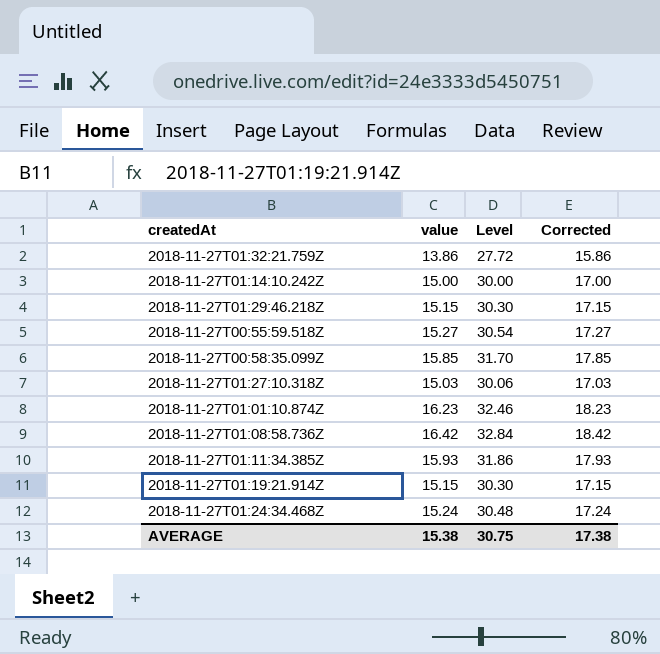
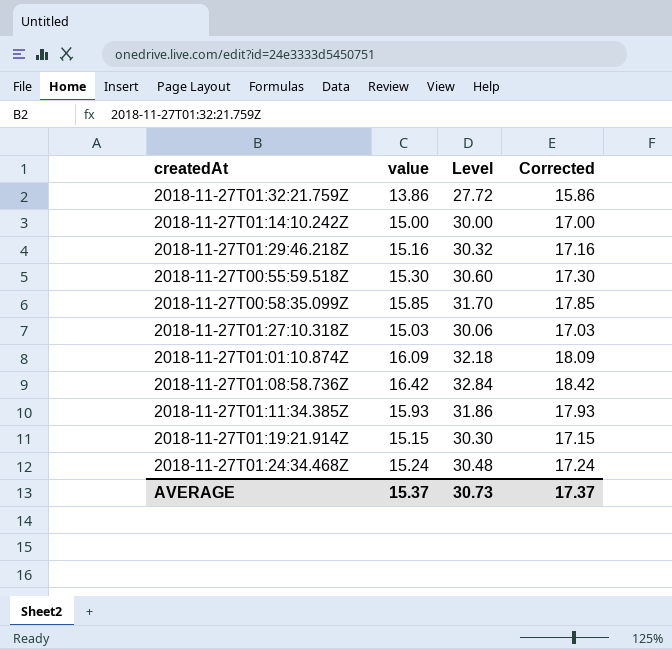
2018-11-27T01:29:46.218Z | value: 15.15 -> 15.16
2018-11-27T01:29:46.218Z | Level: 30.30 -> 30.32
2018-11-27T01:29:46.218Z | Corrected: 17.15 -> 17.16
2018-11-27T00:55:59.518Z | value: 15.27 -> 15.30
2018-11-27T00:55:59.518Z | Level: 30.54 -> 30.60
2018-11-27T00:55:59.518Z | Corrected: 17.27 -> 17.30
2018-11-27T01:01:10.874Z | value: 16.23 -> 16.09
2018-11-27T01:01:10.874Z | Level: 32.46 -> 32.18
2018-11-27T01:01:10.874Z | Corrected: 18.23 -> 18.09
AVERAGE | value: 15.38 -> 15.37
AVERAGE | Level: 30.75 -> 30.73
AVERAGE | Corrected: 17.38 -> 17.37

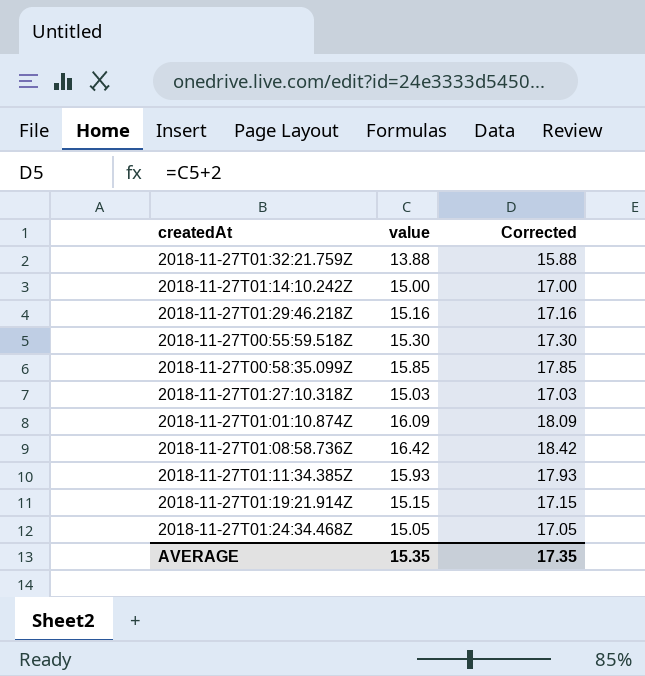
column Level | formula: [value] * 2 -> none
2018-11-27T01:32:21.759Z | value: 13.86 -> 13.88
2018-11-27T01:32:21.759Z | Corrected: 15.86 -> 15.88
2018-11-27T01:24:34.468Z | value: 15.24 -> 15.05
2018-11-27T01:24:34.468Z | Corrected: 17.24 -> 17.05
AVERAGE | value: 15.37 -> 15.35
AVERAGE | Corrected: 17.37 -> 17.35

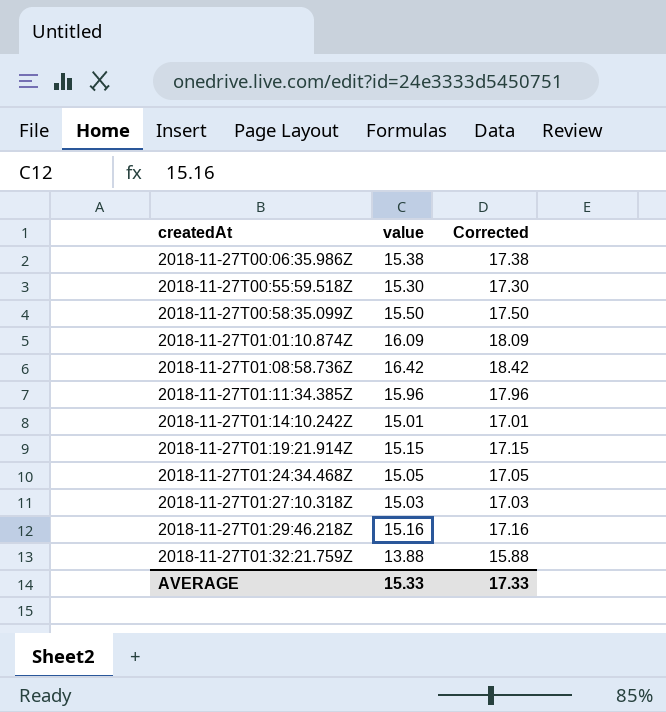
row order: none -> createdAt ascending
row 2018-11-27T00:06:35.986Z: none -> 15.38 | 17.38
2018-11-27T00:58:35.099Z | value: 15.85 -> 15.50
2018-11-27T00:58:35.099Z | Corrected: 17.85 -> 17.50
2018-11-27T01:11:34.385Z | value: 15.93 -> 15.96
2018-11-27T01:11:34.385Z | Corrected: 17.93 -> 17.96
2018-11-27T01:14:10.242Z | value: 15.00 -> 15.01
2018-11-27T01:14:10.242Z | Corrected: 17.00 -> 17.01
AVERAGE | value: 15.35 -> 15.33
AVERAGE | Corrected: 17.35 -> 17.33

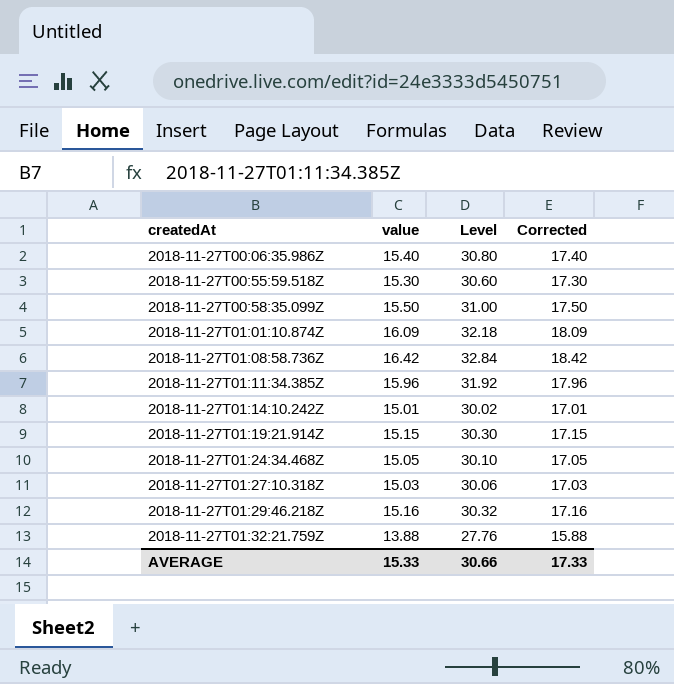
column Level | formula: none -> [value] * 2
2018-11-27T00:06:35.986Z | value: 15.38 -> 15.40
2018-11-27T00:06:35.986Z | Corrected: 17.38 -> 17.40

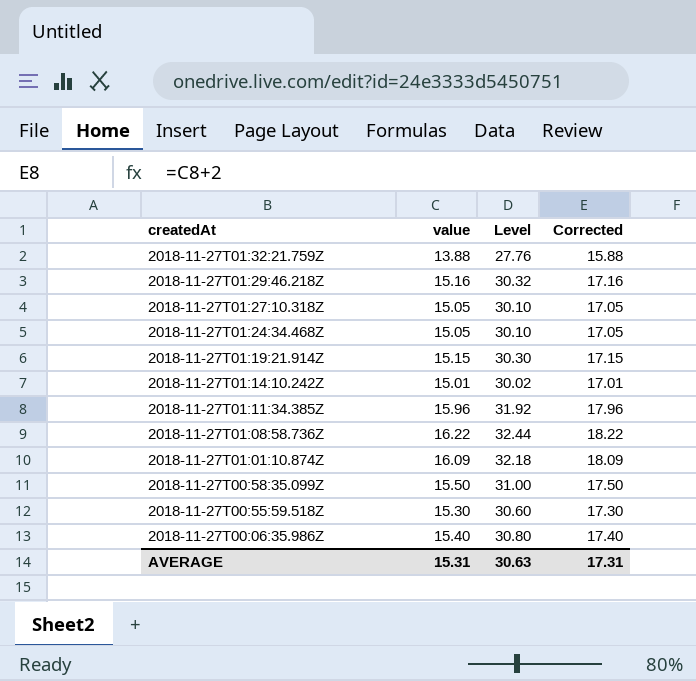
row order: createdAt ascending -> createdAt descending
2018-11-27T01:27:10.318Z | value: 15.03 -> 15.05
2018-11-27T01:27:10.318Z | Level: 30.06 -> 30.10
2018-11-27T01:27:10.318Z | Corrected: 17.03 -> 17.05
2018-11-27T01:08:58.736Z | value: 16.42 -> 16.22
2018-11-27T01:08:58.736Z | Level: 32.84 -> 32.44
2018-11-27T01:08:58.736Z | Corrected: 18.42 -> 18.22
AVERAGE | value: 15.33 -> 15.31
AVERAGE | Level: 30.66 -> 30.63
AVERAGE | Corrected: 17.33 -> 17.31

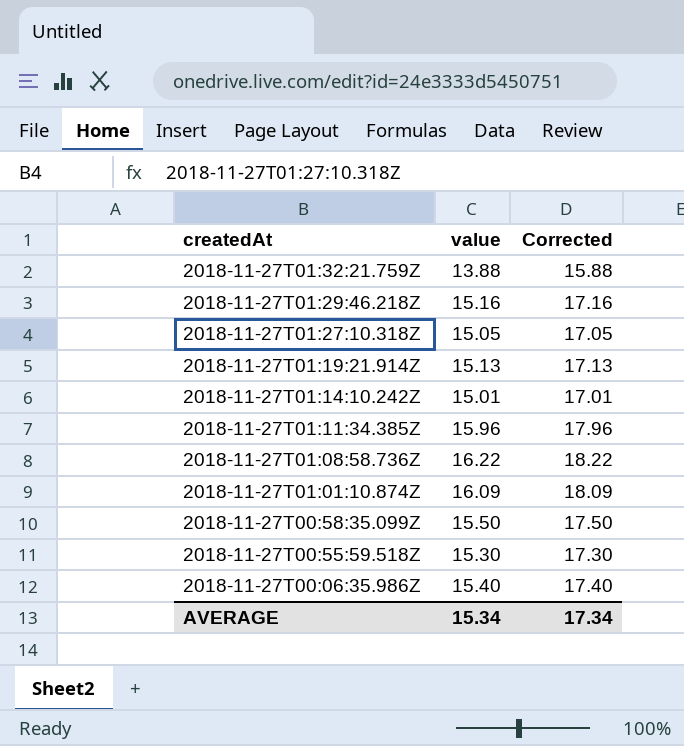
column Level | formula: [value] * 2 -> none
row 2018-11-27T01:24:34.468Z: 15.05 | 30.10 | 17.05 -> none
2018-11-27T01:19:21.914Z | value: 15.15 -> 15.13
2018-11-27T01:19:21.914Z | Corrected: 17.15 -> 17.13
AVERAGE | value: 15.31 -> 15.34
AVERAGE | Corrected: 17.31 -> 17.34

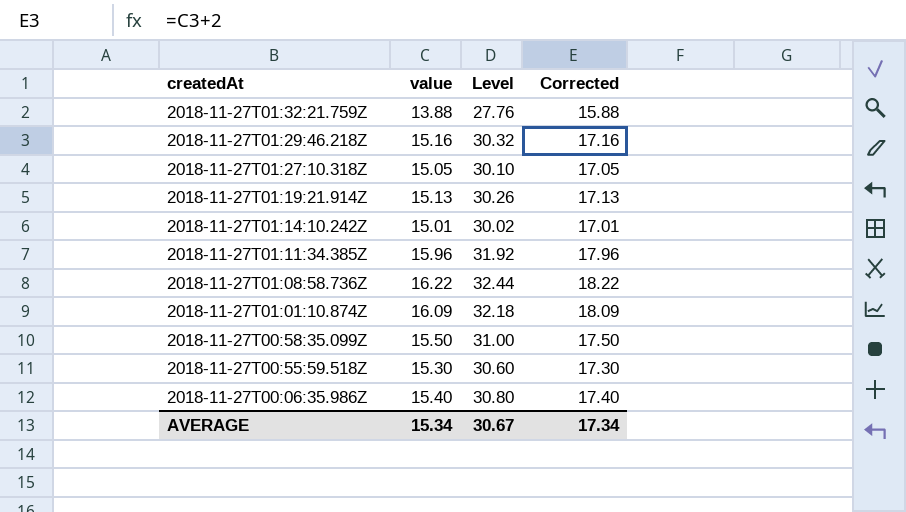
column Level | formula: none -> [value] * 2

